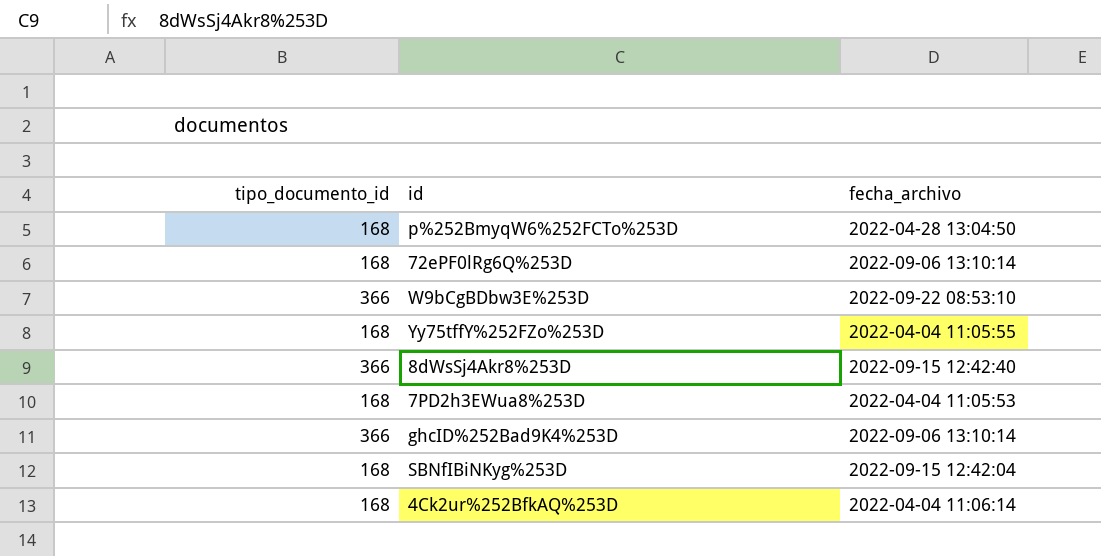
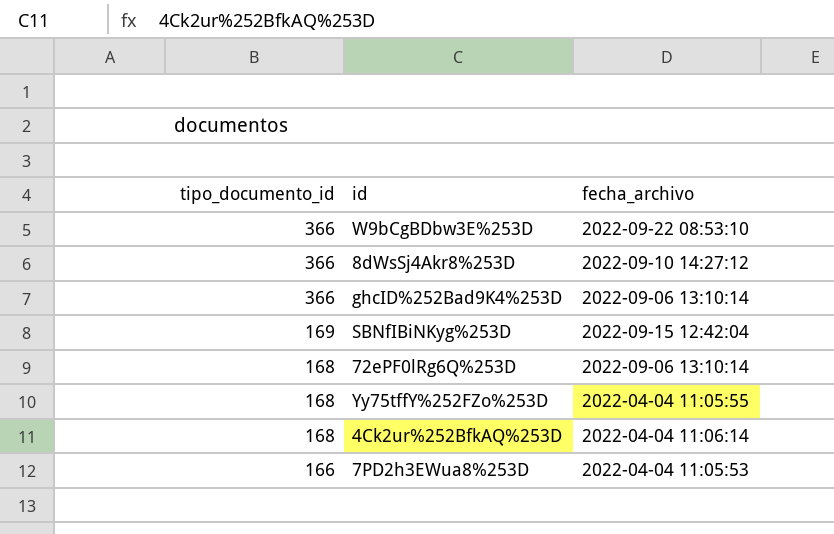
row order: none -> tipo_documento_id descending
row p%252BmyqW6%252FCTo%253D: 168 | 2022-04-28 13:04:50 -> none
8dWsSj4Akr8%253D | fecha_archivo: 2022-09-15 12:42:40 -> 2022-09-10 14:27:12
SBNfIBiNKyg%253D | tipo_documento_id: 168 -> 169
7PD2h3EWua8%253D | tipo_documento_id: 168 -> 166

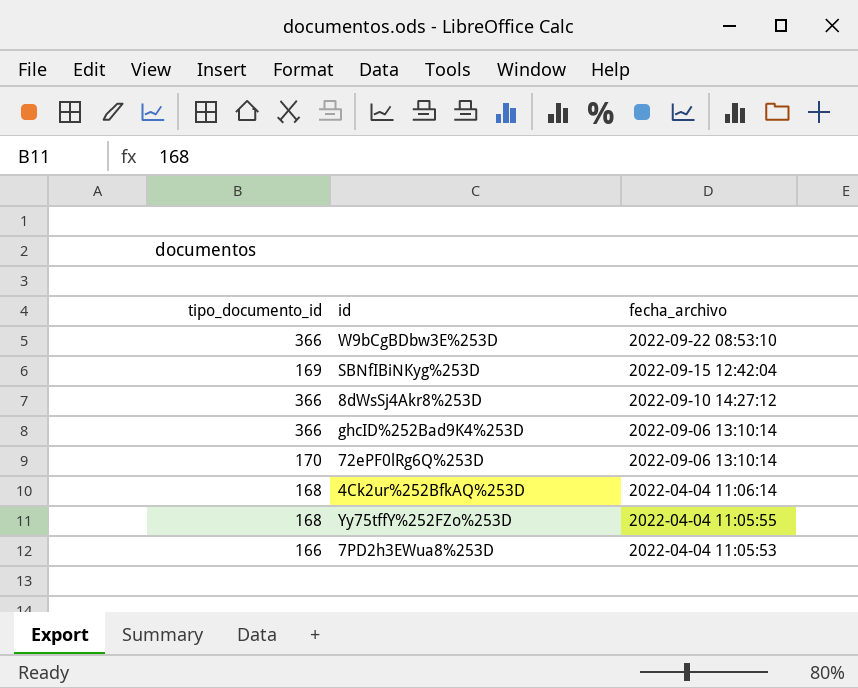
row order: tipo_documento_id descending -> fecha_archivo descending
72ePF0lRg6Q%253D | tipo_documento_id: 168 -> 170

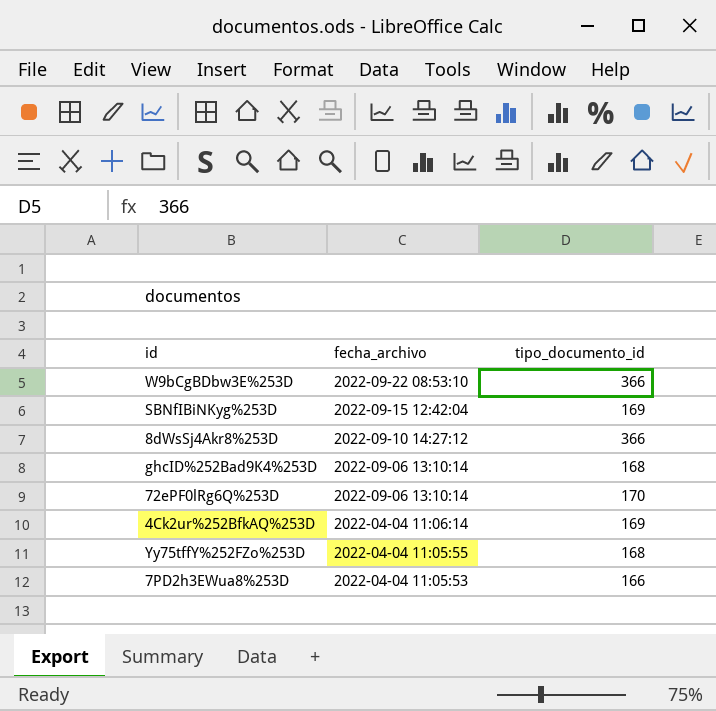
column tipo_documento_id | position: 1 -> 3
ghcID%252Bad9K4%253D | tipo_documento_id: 366 -> 168
4Ck2ur%252BfkAQ%253D | tipo_documento_id: 168 -> 169

